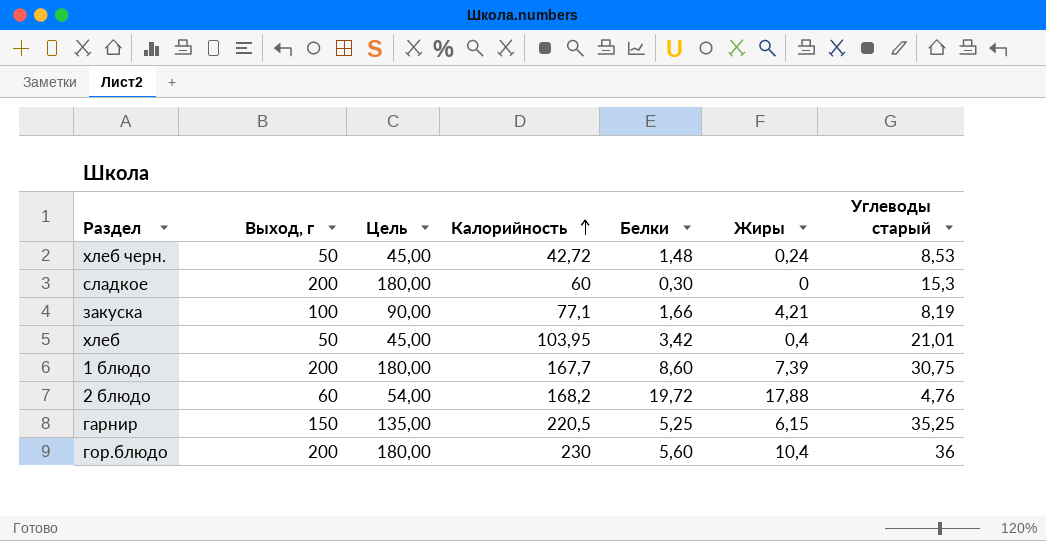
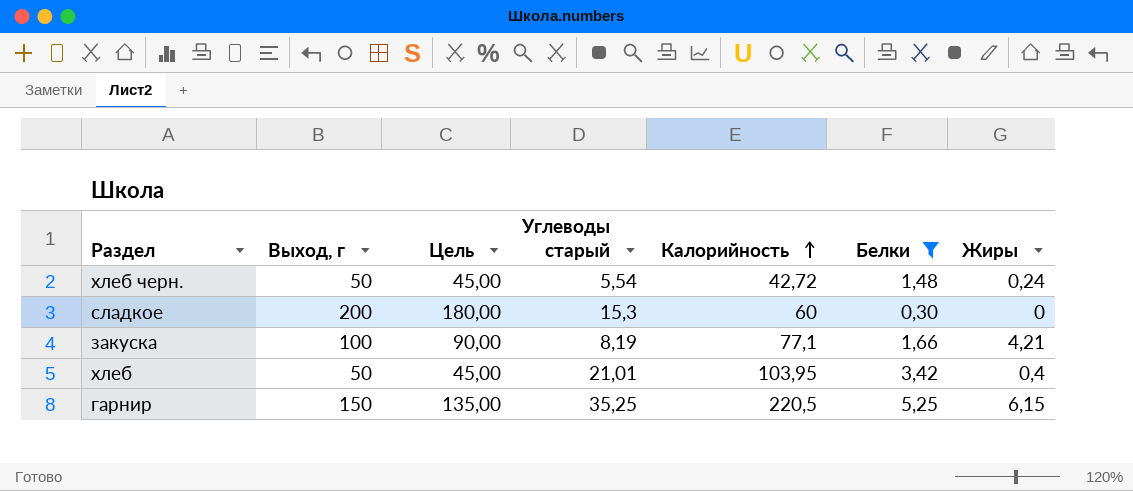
filter: none -> Белки <= 5,25
column Углеводы старый | position: 7 -> 4
хлеб черн. | Углеводы старый: 8,53 -> 5,54

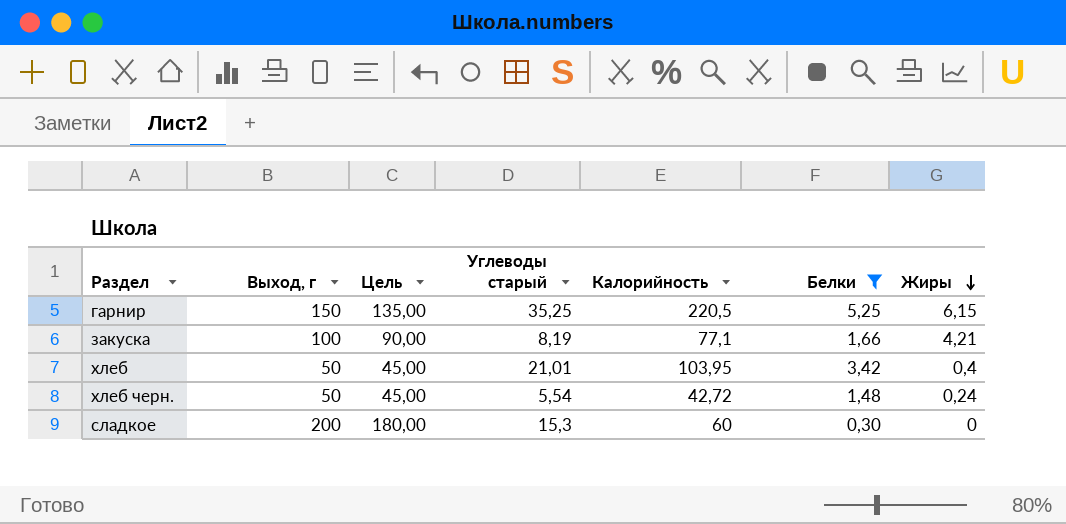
row order: Калорийность ascending -> Жиры descending

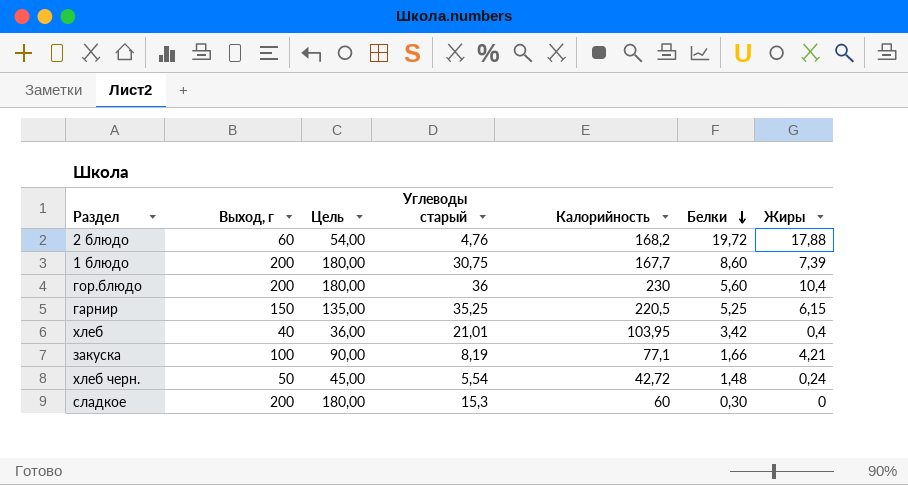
filter: Белки <= 5,25 -> none
row order: Жиры descending -> Белки descending
хлеб | Выход, г: 50 -> 40
хлеб | Цель: 45,00 -> 36,00

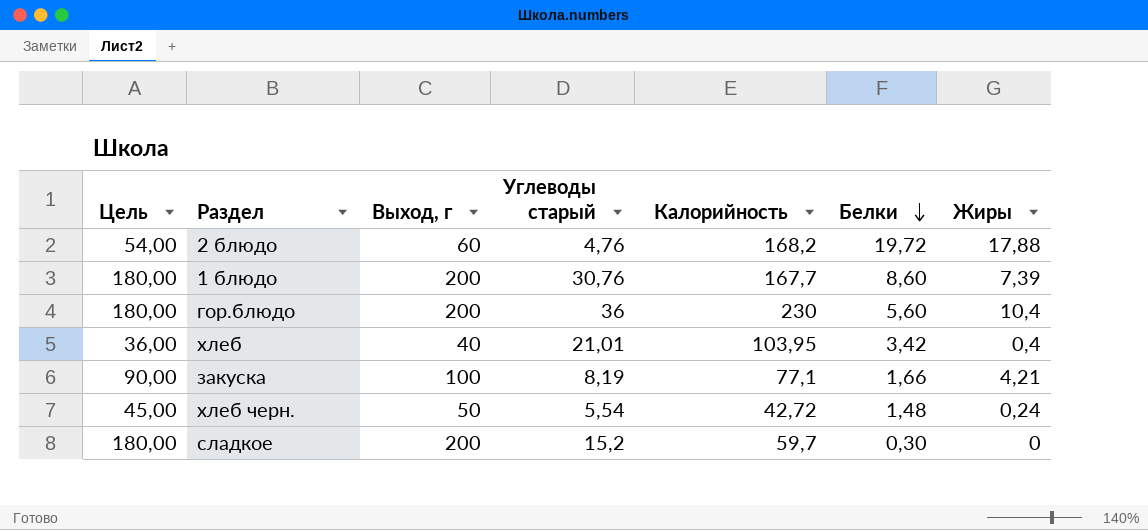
column Цель | position: 3 -> 1
row гарнир: 150 | 135,00 | 35,25 | 220,5 | 5,25 | 6,15 -> none
1 блюдо | Углеводы старый: 30,75 -> 30,76
сладкое | Углеводы старый: 15,3 -> 15,2
сладкое | Калорийность: 60 -> 59,7

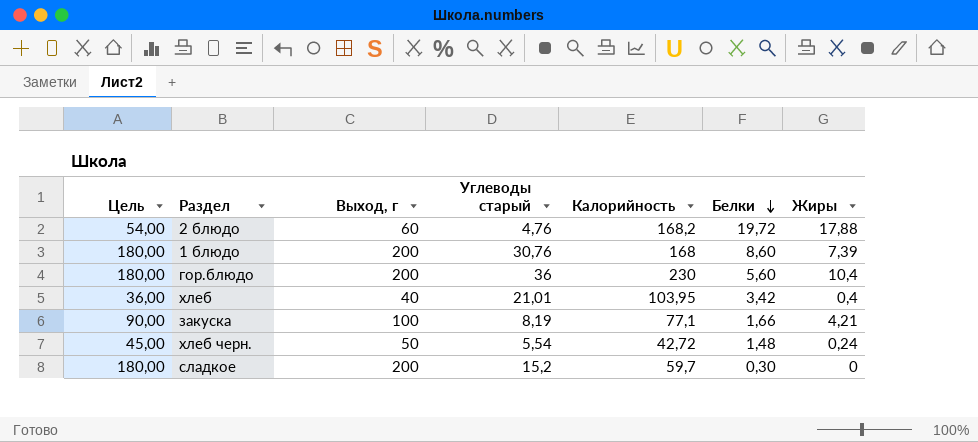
1 блюдо | Калорийность: 167,7 -> 168

